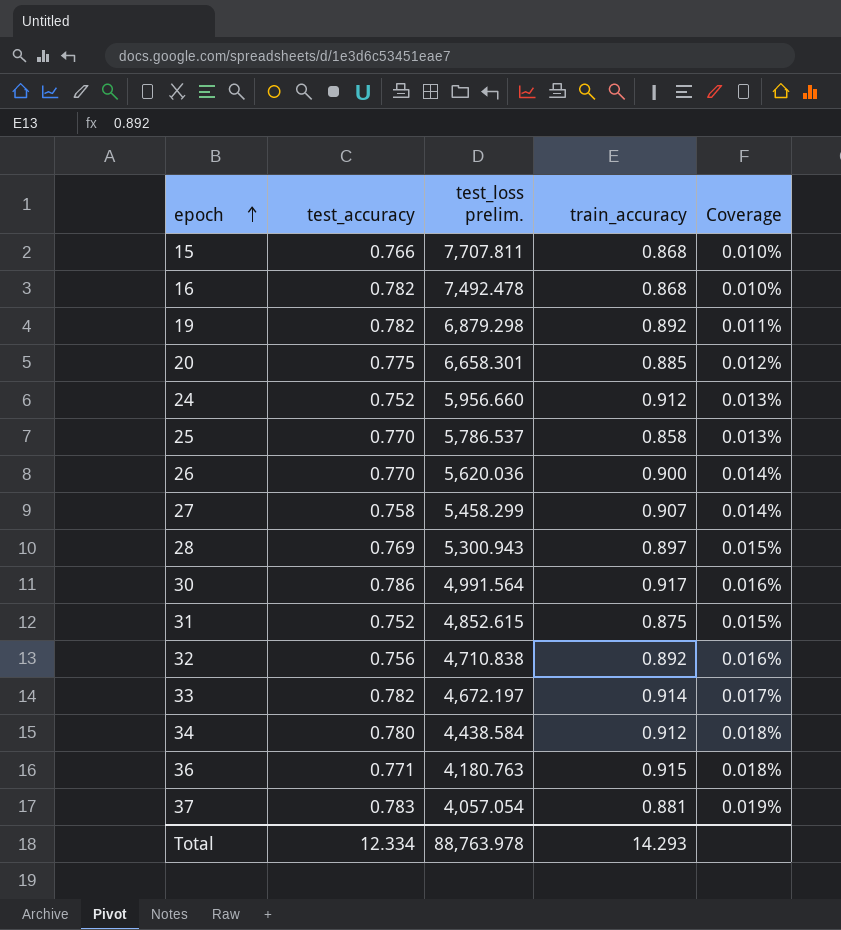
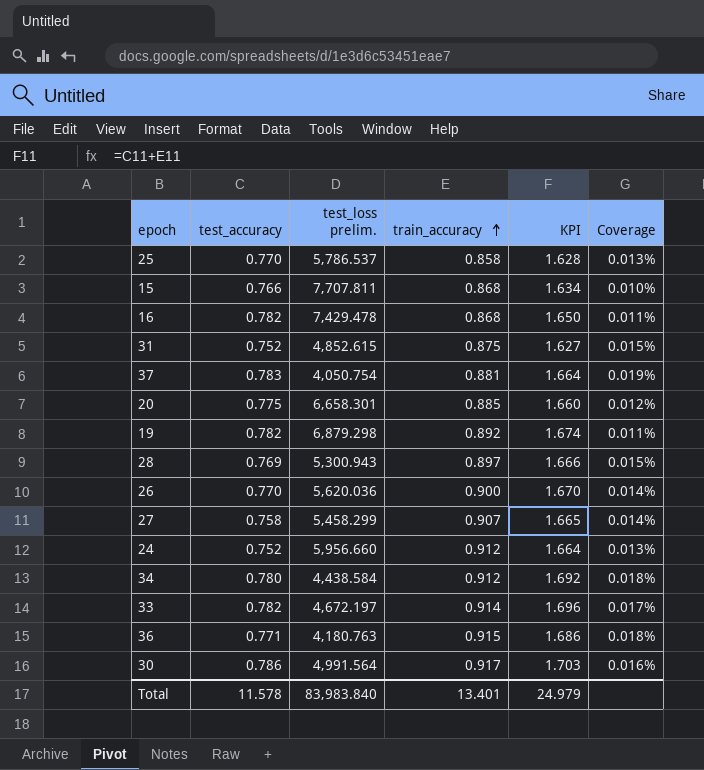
row order: epoch ascending -> train_accuracy ascending
column KPI | formula: none -> [test_accuracy] + [train_accuracy]
row 32: 0.756 | 4,710.838 | 0.892 | 0.016% -> none
16 | test_loss prelim.: 7,492.478 -> 7,429.478
16 | Coverage: 0.010% -> 0.011%
37 | test_loss prelim.: 4,057.054 -> 4,050.754
Total | test_accuracy: 12.334 -> 11.578
Total | test_loss prelim.: 88,763.978 -> 83,983.840
Total | train_accuracy: 14.293 -> 13.401

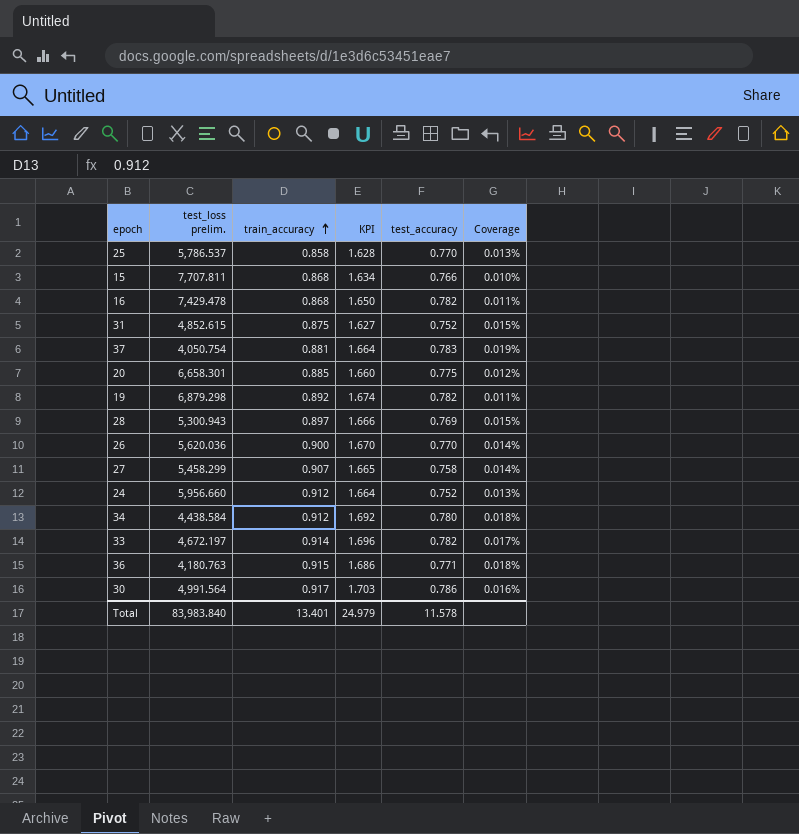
column test_accuracy | position: 2 -> 5

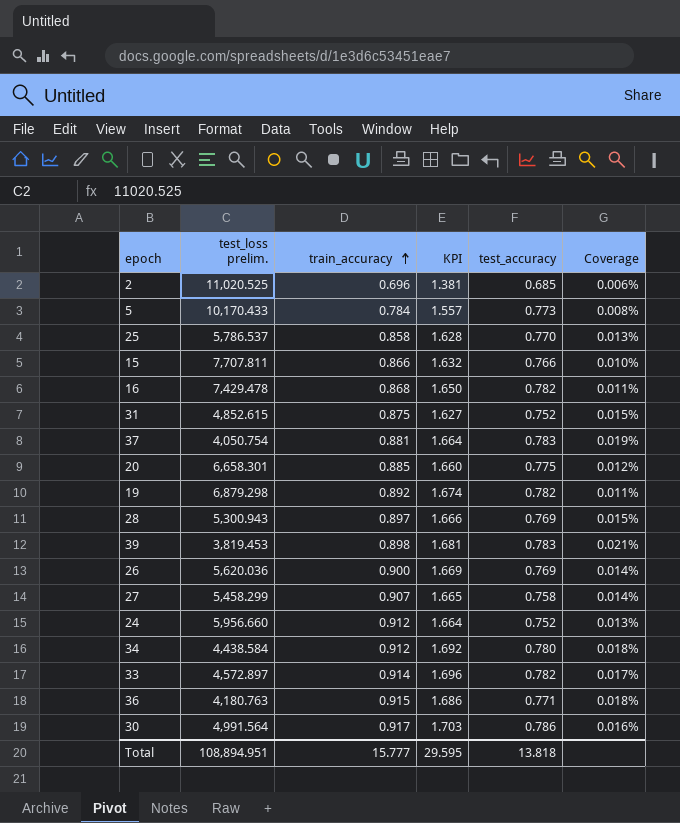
row 2: none -> 11,020.525 | 0.696 | 1.381 | 0.685 | 0.006%
row 5: none -> 10,170.433 | 0.784 | 1.557 | 0.773 | 0.008%
15 | train_accuracy: 0.868 -> 0.866
15 | KPI: 1.634 -> 1.632
row 39: none -> 3,819.453 | 0.898 | 1.681 | 0.783 | 0.021%
26 | KPI: 1.670 -> 1.669
26 | test_accuracy: 0.770 -> 0.769
33 | test_loss prelim.: 4,672.197 -> 4,572.897
Total | test_loss prelim.: 83,983.840 -> 108,894.951
Total | train_accuracy: 13.401 -> 15.777
Total | KPI: 24.979 -> 29.595
Total | test_accuracy: 11.578 -> 13.818

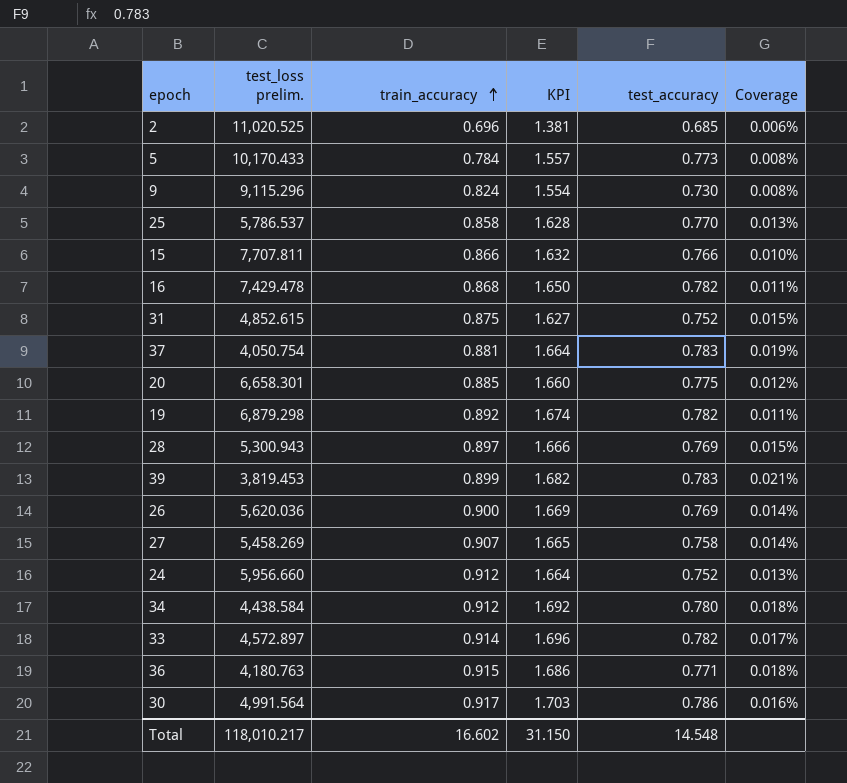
row 9: none -> 9,115.296 | 0.824 | 1.554 | 0.730 | 0.008%
39 | train_accuracy: 0.898 -> 0.899
39 | KPI: 1.681 -> 1.682
27 | test_loss prelim.: 5,458.299 -> 5,458.269
Total | test_loss prelim.: 108,894.951 -> 118,010.217
Total | train_accuracy: 15.777 -> 16.602
Total | KPI: 29.595 -> 31.150
Total | test_accuracy: 13.818 -> 14.548

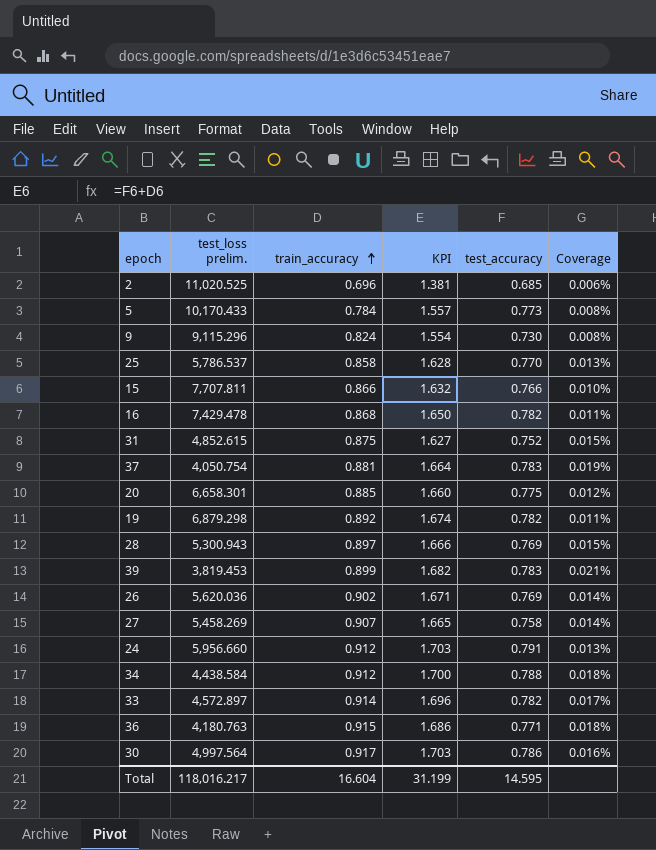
26 | train_accuracy: 0.900 -> 0.902
26 | KPI: 1.669 -> 1.671
24 | KPI: 1.664 -> 1.703
24 | test_accuracy: 0.752 -> 0.791
34 | KPI: 1.692 -> 1.700
34 | test_accuracy: 0.780 -> 0.788
30 | test_loss prelim.: 4,991.564 -> 4,997.564
Total | test_loss prelim.: 118,010.217 -> 118,016.217
Total | train_accuracy: 16.602 -> 16.604
Total | KPI: 31.150 -> 31.199
Total | test_accuracy: 14.548 -> 14.595

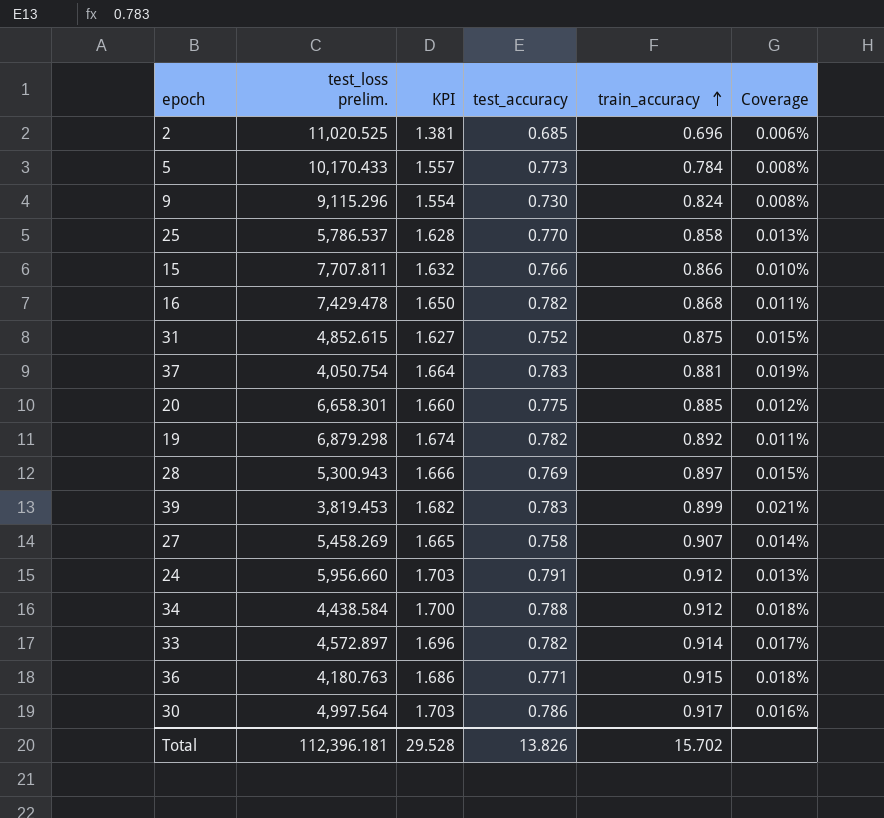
column train_accuracy | position: 3 -> 5
row 26: 5,620.036 | 0.902 | 1.671 | 0.769 | 0.014% -> none
Total | test_loss prelim.: 118,016.217 -> 112,396.181
Total | KPI: 31.199 -> 29.528
Total | test_accuracy: 14.595 -> 13.826
Total | train_accuracy: 16.604 -> 15.702

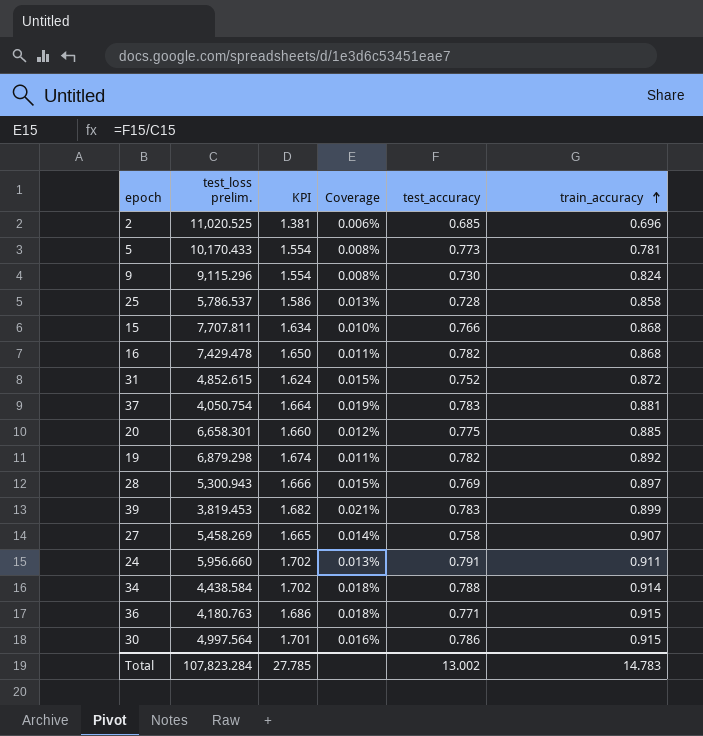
column Coverage | position: 6 -> 4
row 33: 4,572.897 | 1.696 | 0.782 | 0.914 | 0.017% -> none
5 | KPI: 1.557 -> 1.554
5 | train_accuracy: 0.784 -> 0.781
25 | KPI: 1.628 -> 1.586
25 | test_accuracy: 0.770 -> 0.728
15 | KPI: 1.632 -> 1.634
15 | train_accuracy: 0.866 -> 0.868
31 | KPI: 1.627 -> 1.624
31 | train_accuracy: 0.875 -> 0.872
24 | KPI: 1.703 -> 1.702
24 | train_accuracy: 0.912 -> 0.911
34 | KPI: 1.700 -> 1.702
34 | train_accuracy: 0.912 -> 0.914
30 | KPI: 1.703 -> 1.701
30 | train_accuracy: 0.917 -> 0.915
Total | test_loss prelim.: 112,396.181 -> 107,823.284
Total | KPI: 29.528 -> 27.785
Total | test_accuracy: 13.826 -> 13.002
Total | train_accuracy: 15.702 -> 14.783

